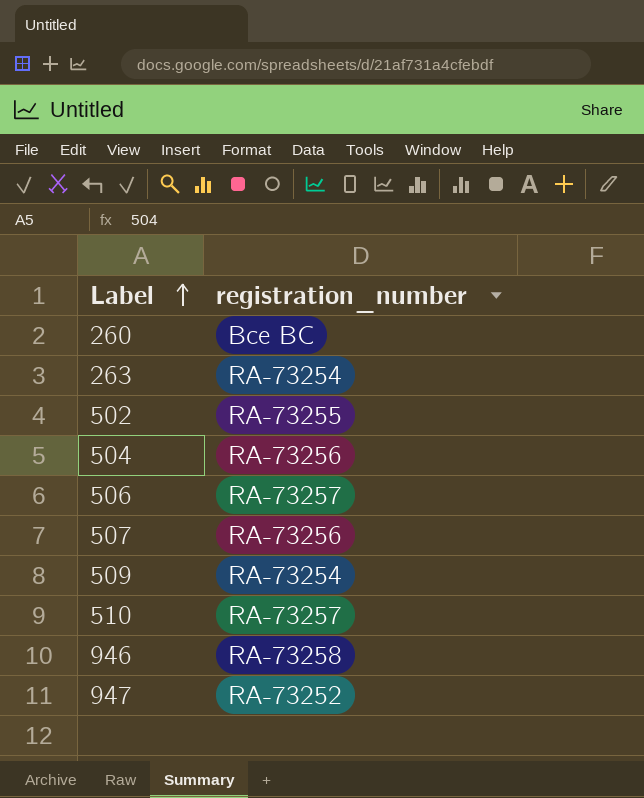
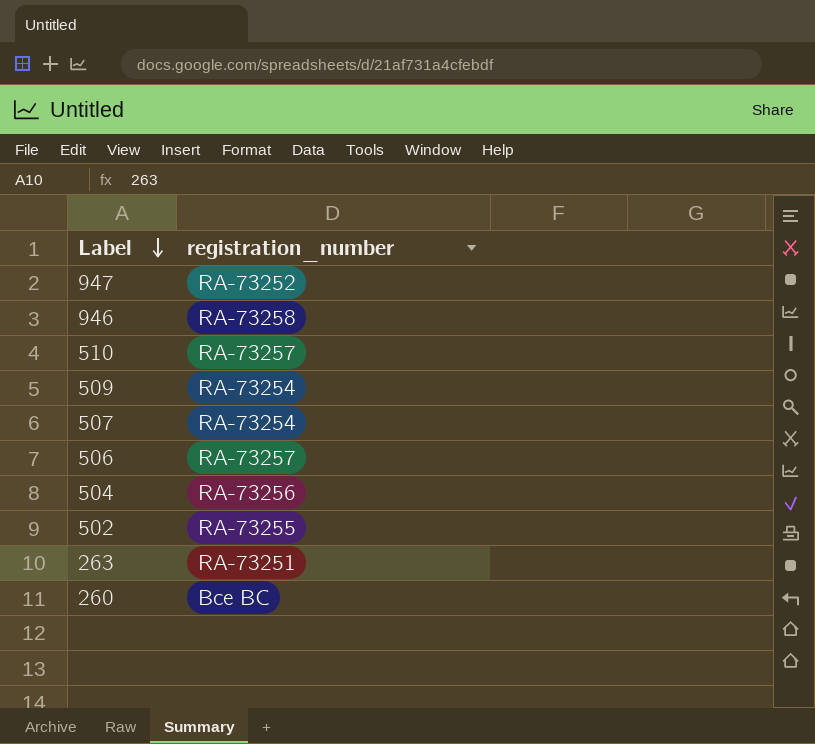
row order: Label ascending -> Label descending
507 | registration_number: RA-73256 -> RA-73254
263 | registration_number: RA-73254 -> RA-73251

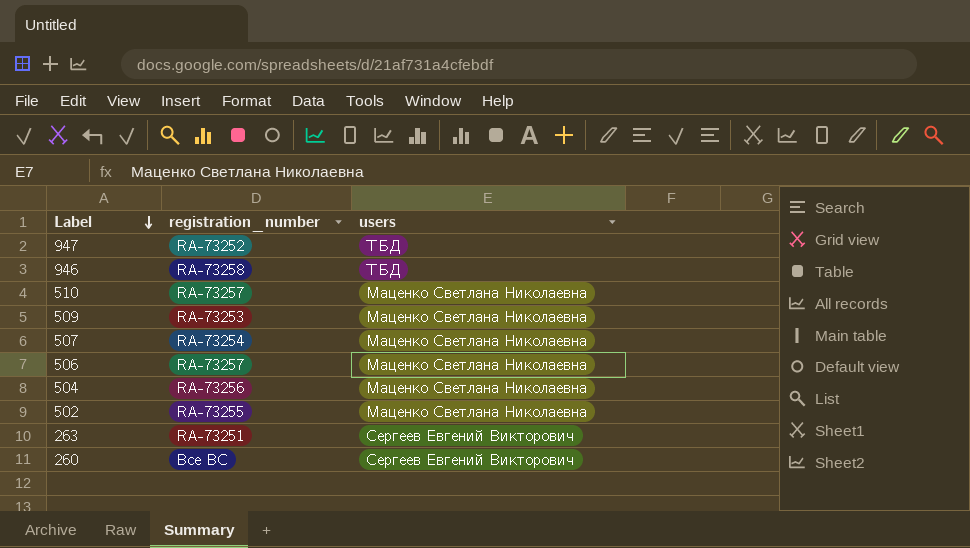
column users | position: none -> 3
509 | registration_number: RA-73254 -> RA-73253

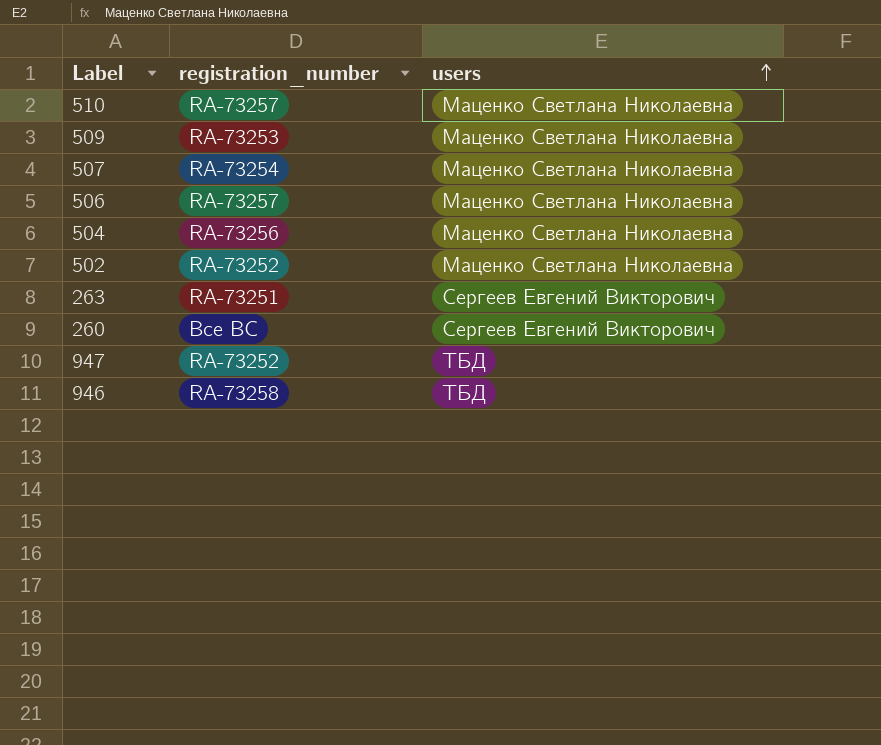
row order: Label descending -> users ascending
502 | registration_number: RA-73255 -> RA-73252

